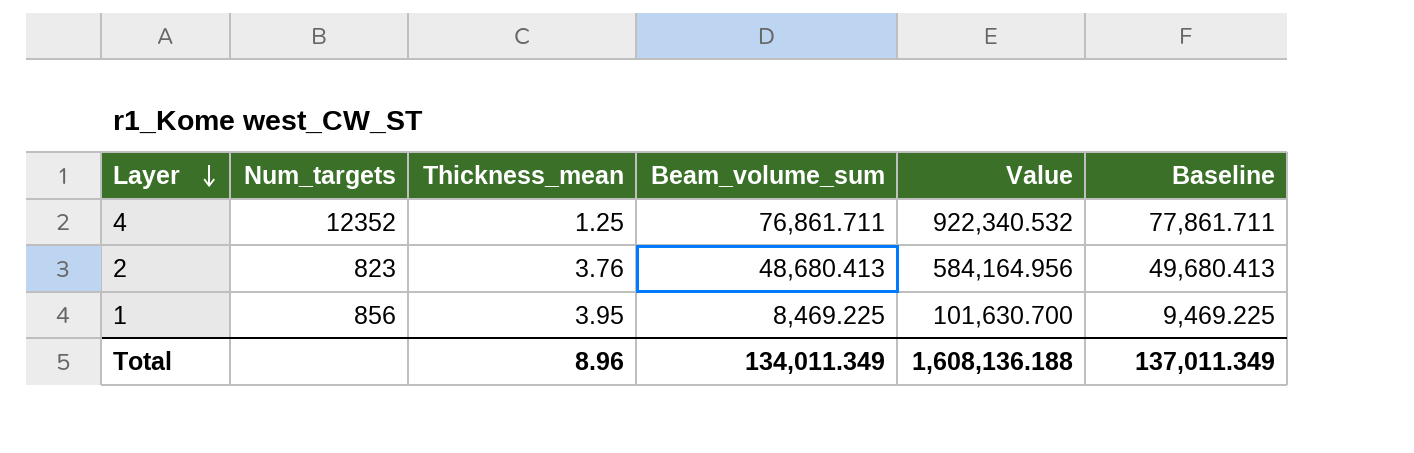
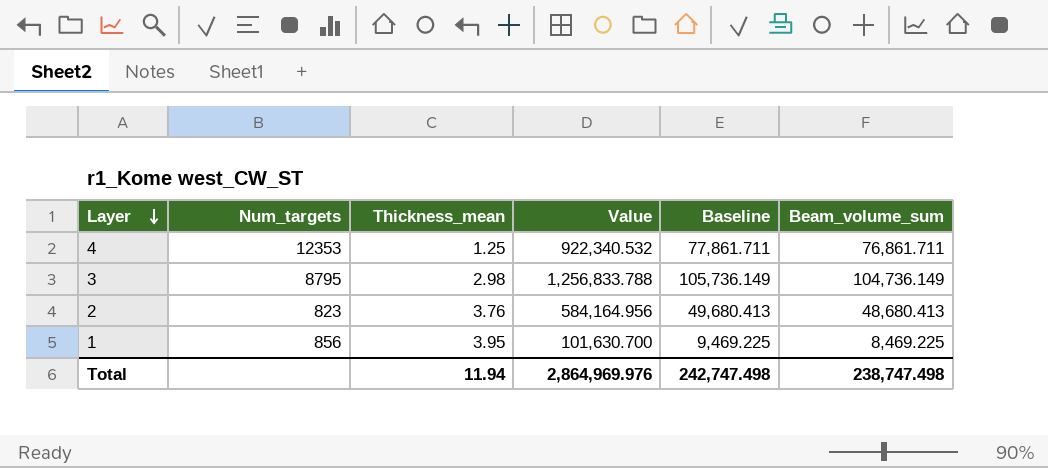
column Beam_volume_sum | position: 4 -> 6
4 | Num_targets: 12352 -> 12353
row 3: none -> 8795 | 2.98 | 1,256,833.788 | 105,736.149 | 104,736.149
Total | Thickness_mean: 8.96 -> 11.94
Total | Value: 1,608,136.188 -> 2,864,969.976
Total | Baseline: 137,011.349 -> 242,747.498
Total | Beam_volume_sum: 134,011.349 -> 238,747.498

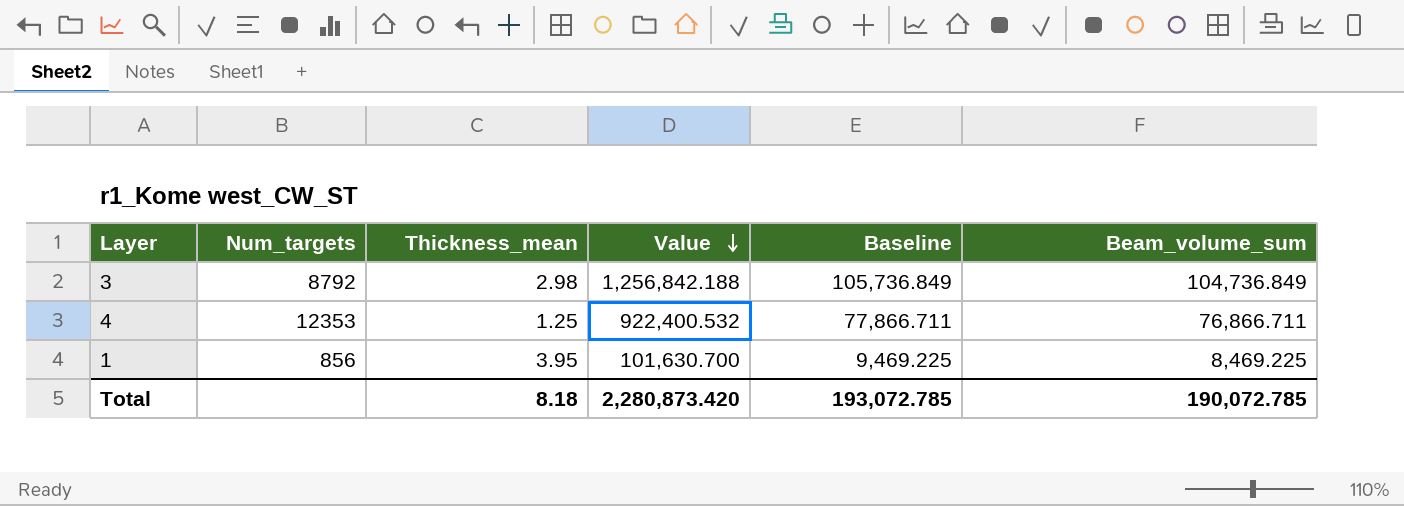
row order: Layer descending -> Value descending
row 2: 823 | 3.76 | 584,164.956 | 49,680.413 | 48,680.413 -> none
3 | Num_targets: 8795 -> 8792
3 | Value: 1,256,833.788 -> 1,256,842.188
3 | Baseline: 105,736.149 -> 105,736.849
3 | Beam_volume_sum: 104,736.149 -> 104,736.849
4 | Value: 922,340.532 -> 922,400.532
4 | Baseline: 77,861.711 -> 77,866.711
4 | Beam_volume_sum: 76,861.711 -> 76,866.711
Total | Thickness_mean: 11.94 -> 8.18
Total | Value: 2,864,969.976 -> 2,280,873.420
Total | Baseline: 242,747.498 -> 193,072.785
Total | Beam_volume_sum: 238,747.498 -> 190,072.785

